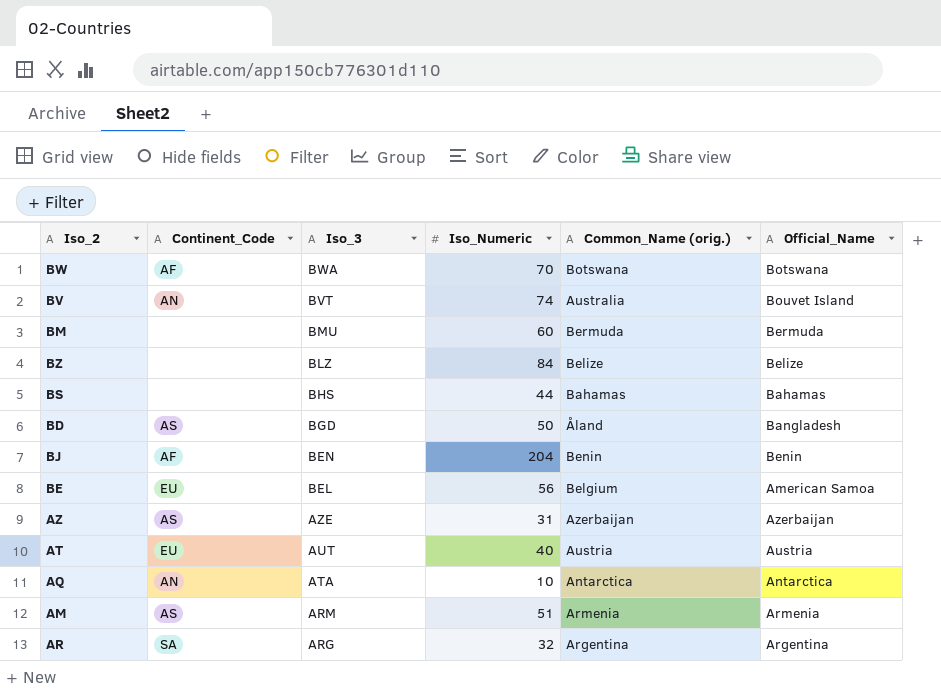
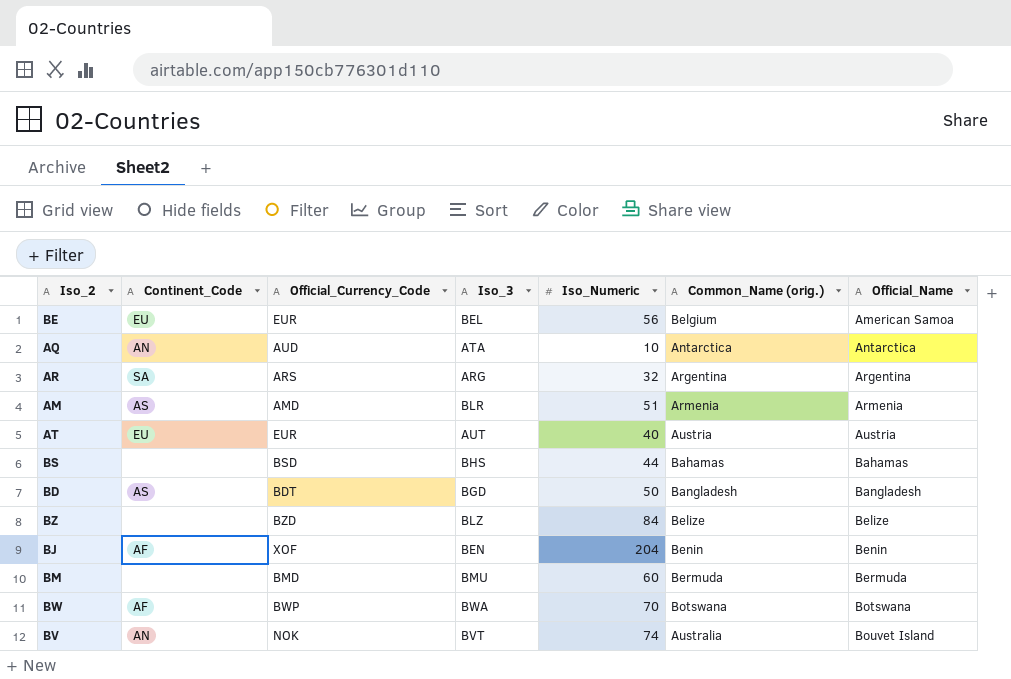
row order: Iso_3 descending -> Official_Name ascending
column Official_Currency_Code | position: none -> 3
row AZ: AS | AZE | 31 | Azerbaijan | Azerbaijan -> none
AM | Iso_3: ARM -> BLR
BD | Common_Name (orig.): Åland -> Bangladesh

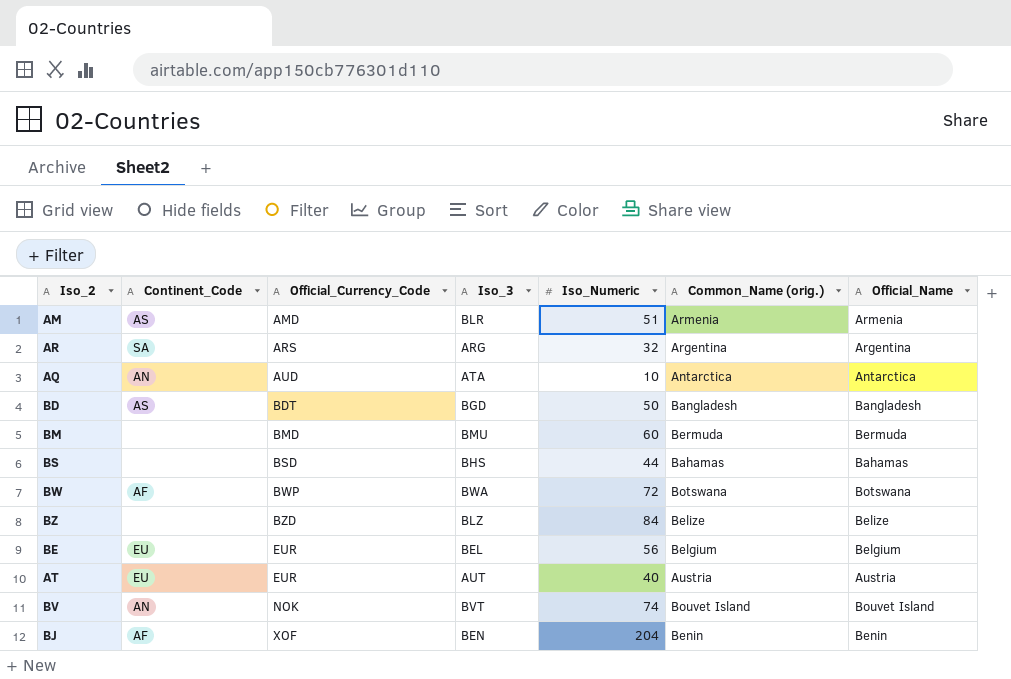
row order: Official_Name ascending -> Official_Currency_Code ascending
BW | Iso_Numeric: 70 -> 72
BE | Official_Name: American Samoa -> Belgium
BV | Common_Name (orig.): Australia -> Bouvet Island

